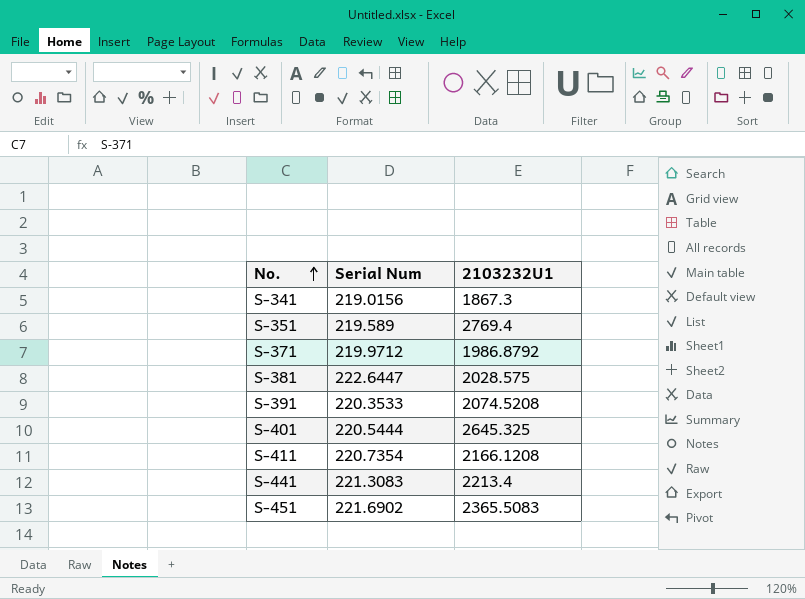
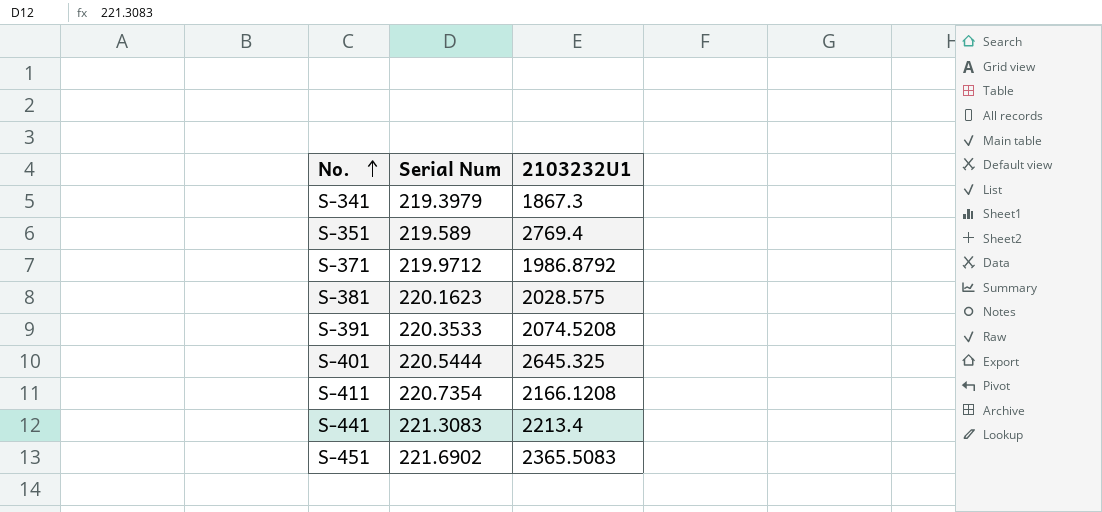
S-341 | Serial Num: 219.0156 -> 219.3979
S-381 | Serial Num: 222.6447 -> 220.1623

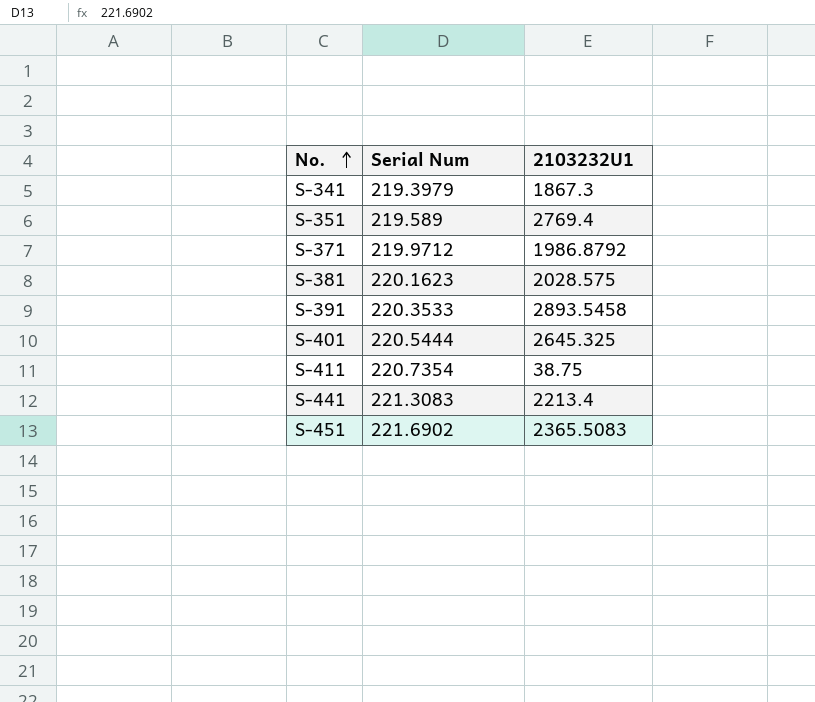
S-391 | 2103232U1: 2074.5208 -> 2893.5458
S-411 | 2103232U1: 2166.1208 -> 38.75

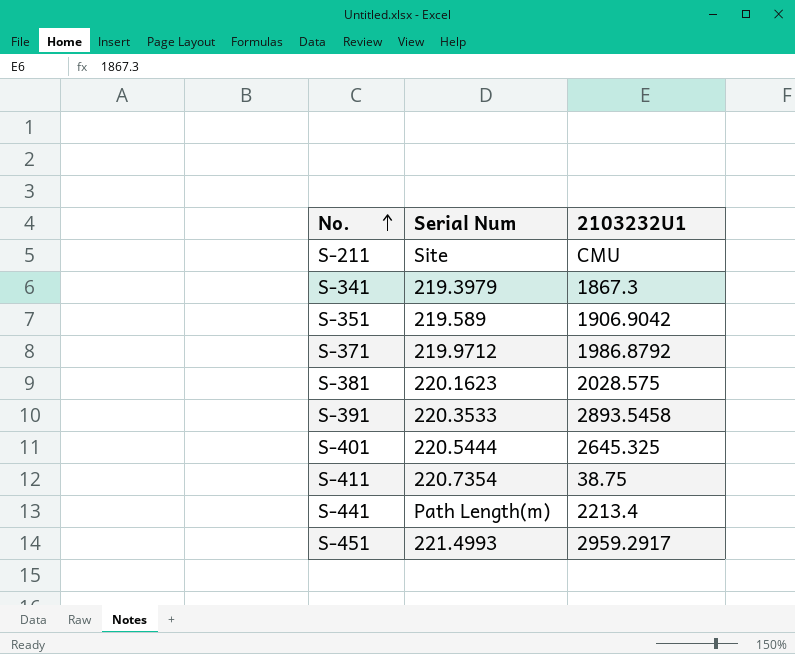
row S-211: none -> Site | CMU
S-351 | 2103232U1: 2769.4 -> 1906.9042
S-441 | Serial Num: 221.3083 -> Path Length(m)
S-451 | Serial Num: 221.6902 -> 221.4993
S-451 | 2103232U1: 2365.5083 -> 2959.2917

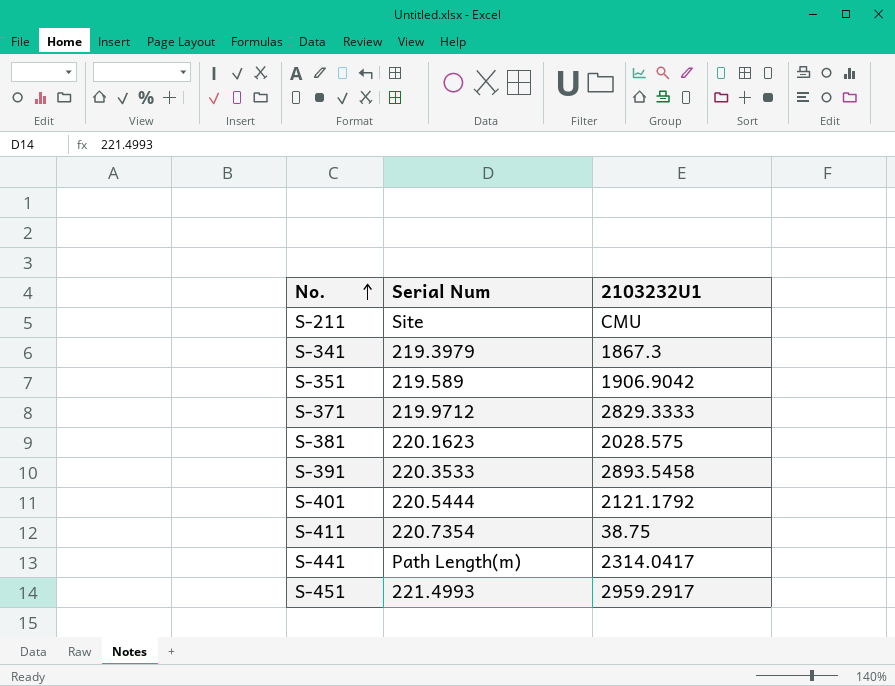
S-371 | 2103232U1: 1986.8792 -> 2829.3333
S-401 | 2103232U1: 2645.325 -> 2121.1792
S-441 | 2103232U1: 2213.4 -> 2314.0417

